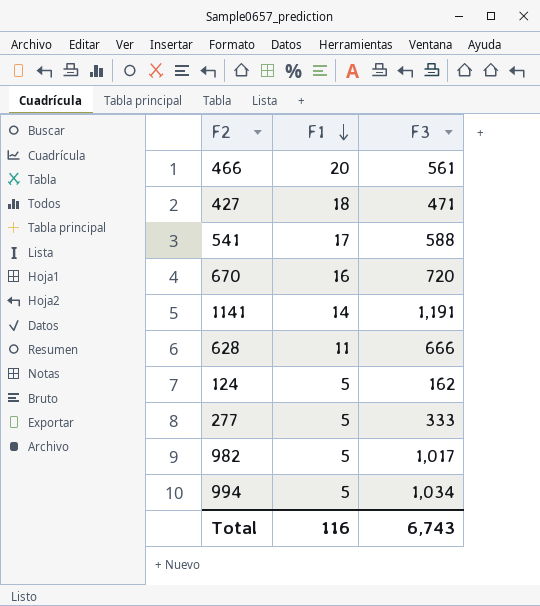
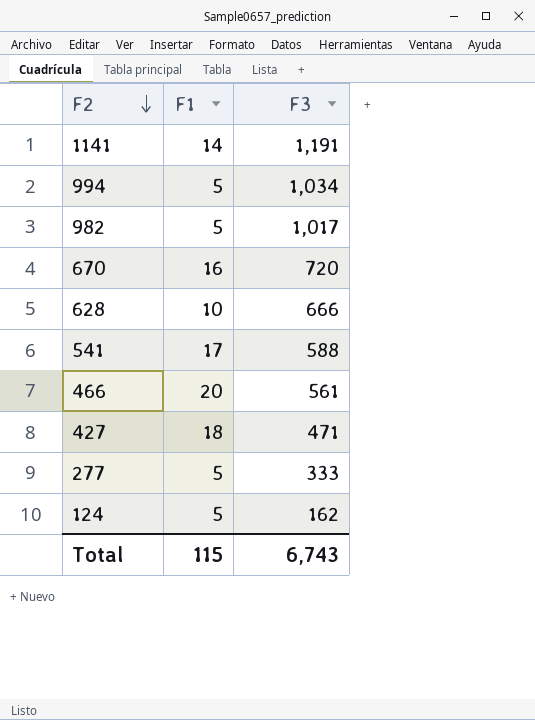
row order: F1 descending -> F2 descending
628 | F1: 11 -> 10
Total | F1: 116 -> 115

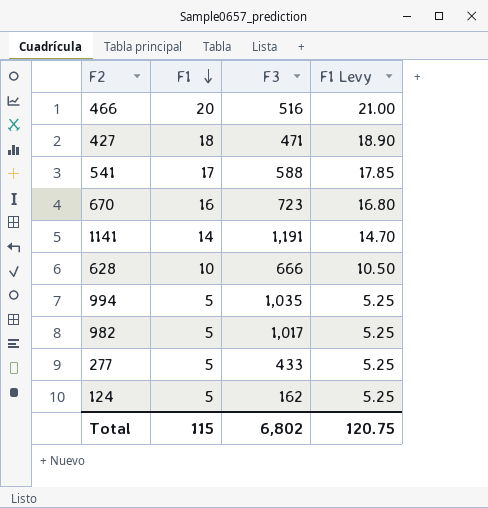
row order: F2 descending -> F1 descending
column F1 Levy | formula: none -> [F1] * 1.05
466 | F3: 561 -> 516
670 | F3: 720 -> 723
994 | F3: 1,034 -> 1,035
277 | F3: 333 -> 433
Total | F3: 6,743 -> 6,802

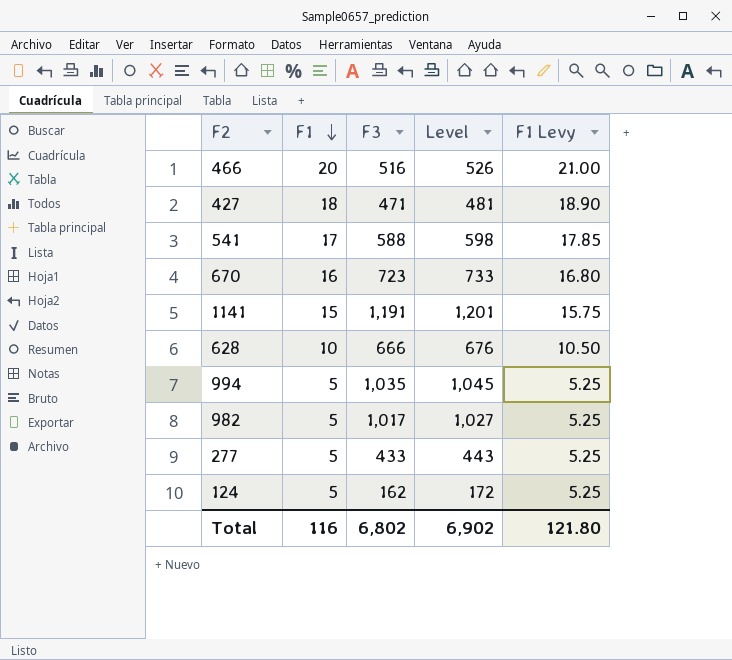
column Level | formula: none -> [F3] + 10
1141 | F1: 14 -> 15
1141 | F1 Levy: 14.70 -> 15.75
Total | F1: 115 -> 116
Total | F1 Levy: 120.75 -> 121.80

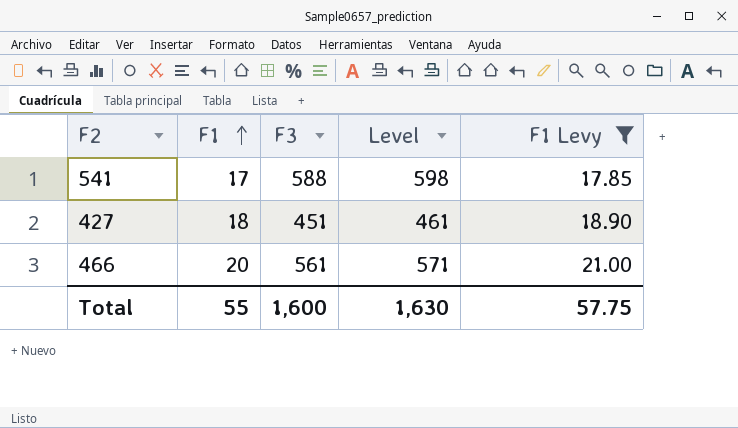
filter: none -> F1 Levy >= 17.85
row order: F1 descending -> F1 ascending
427 | F3: 471 -> 451
427 | Level: 481 -> 461
466 | F3: 516 -> 561
466 | Level: 526 -> 571
Total | F1: 116 -> 55
Total | F3: 6,802 -> 1,600
Total | Level: 6,902 -> 1,630
Total | F1 Levy: 121.80 -> 57.75

